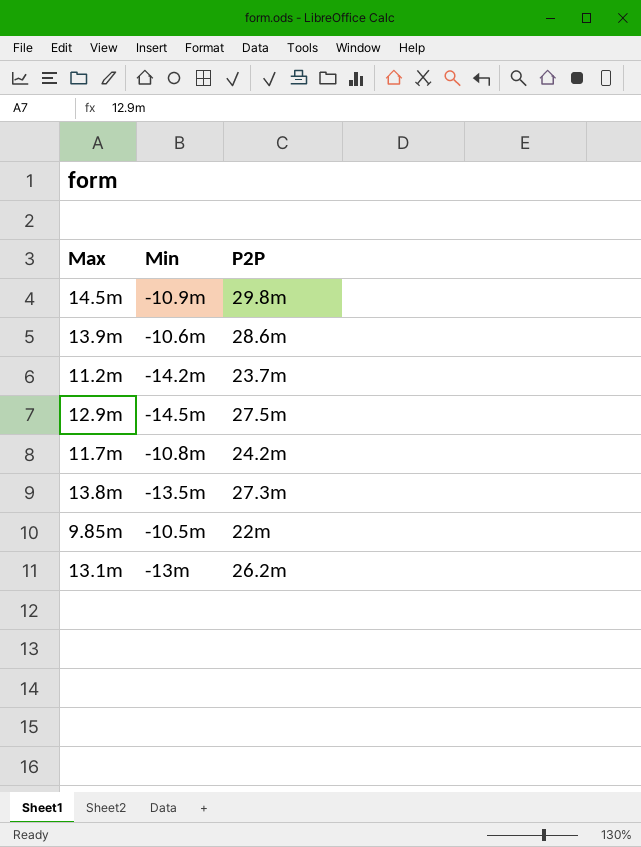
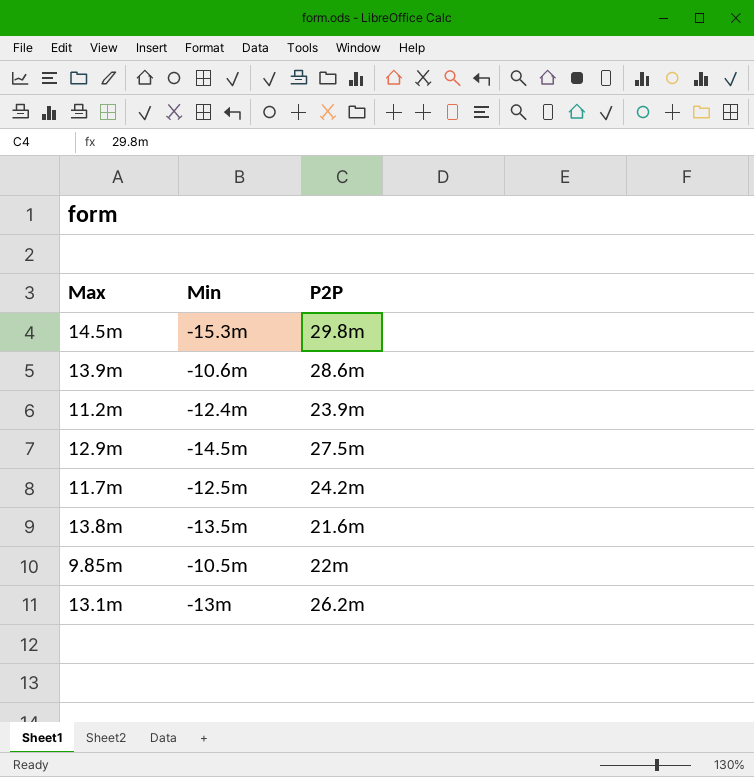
14.5m | Min: -10.9m -> -15.3m
11.2m | Min: -14.2m -> -12.4m
11.2m | P2P: 23.7m -> 23.9m
11.7m | Min: -10.8m -> -12.5m
13.8m | P2P: 27.3m -> 21.6m

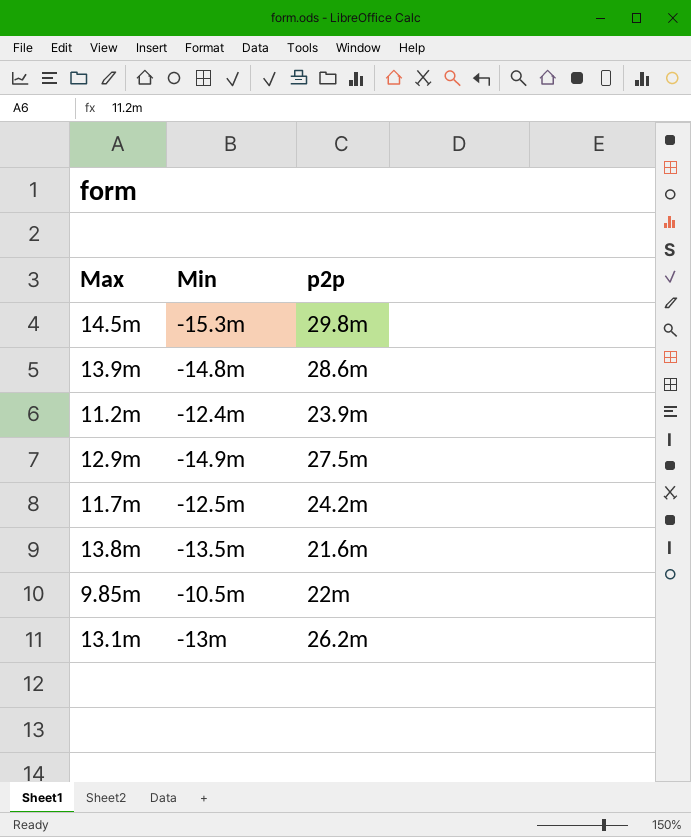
column name: P2P -> p2p
13.9m | Min: -10.6m -> -14.8m
12.9m | Min: -14.5m -> -14.9m

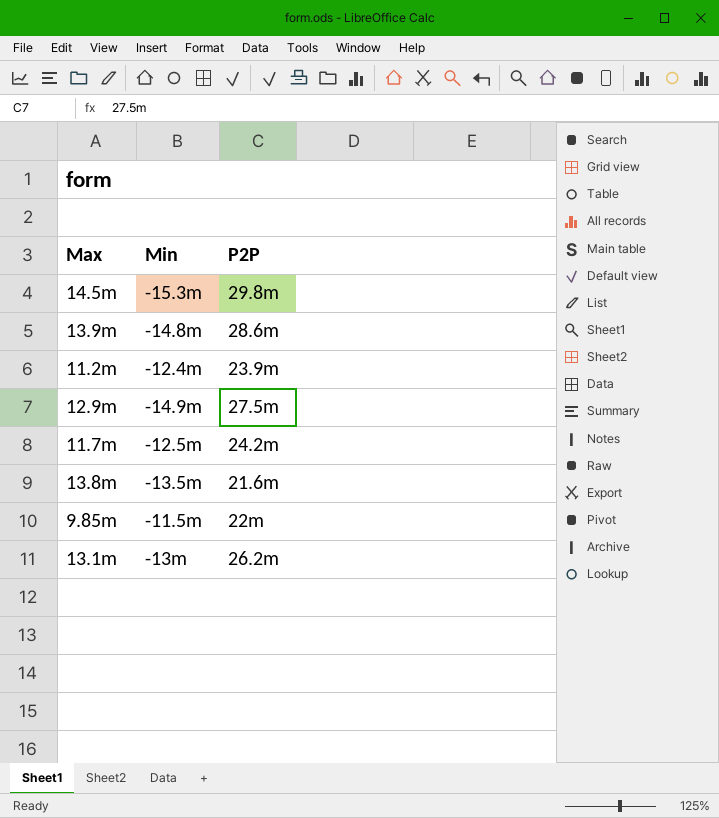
column name: p2p -> P2P
9.85m | Min: -10.5m -> -11.5m

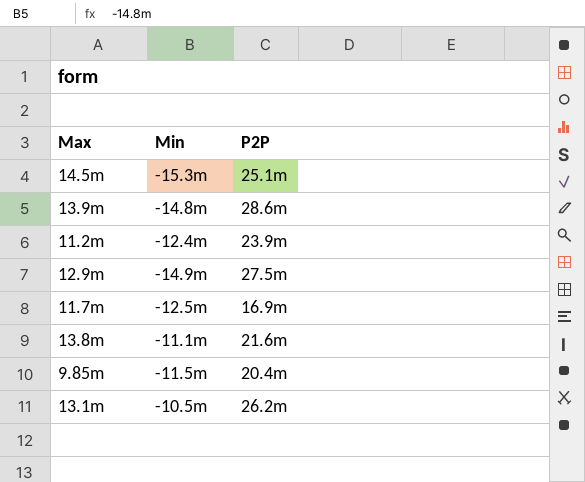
14.5m | P2P: 29.8m -> 25.1m
11.7m | P2P: 24.2m -> 16.9m
13.8m | Min: -13.5m -> -11.1m
9.85m | P2P: 22m -> 20.4m
13.1m | Min: -13m -> -10.5m

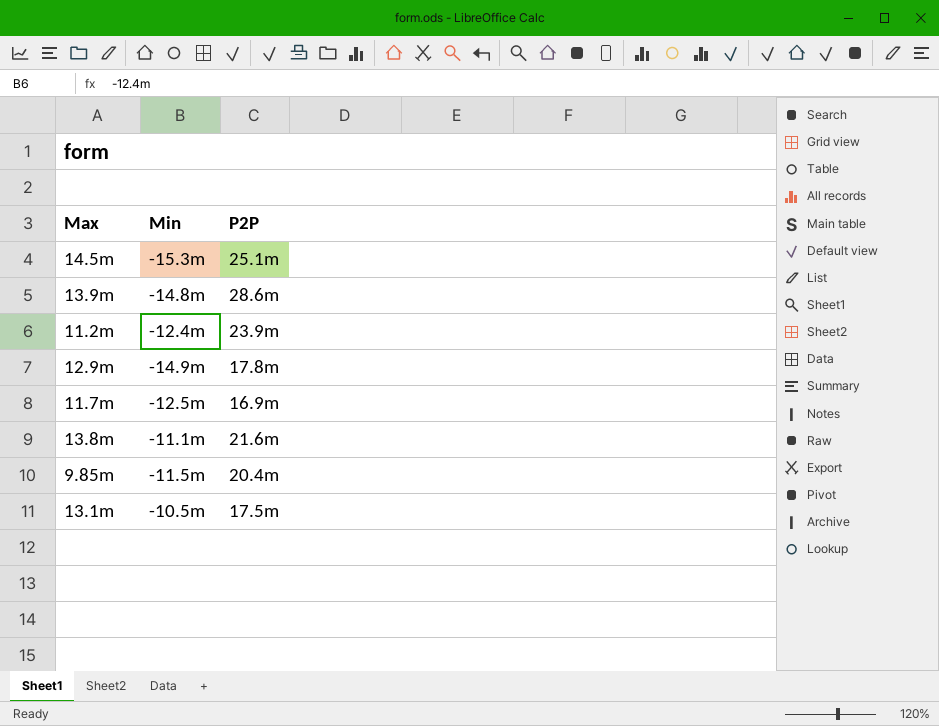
12.9m | P2P: 27.5m -> 17.8m
13.1m | P2P: 26.2m -> 17.5m

